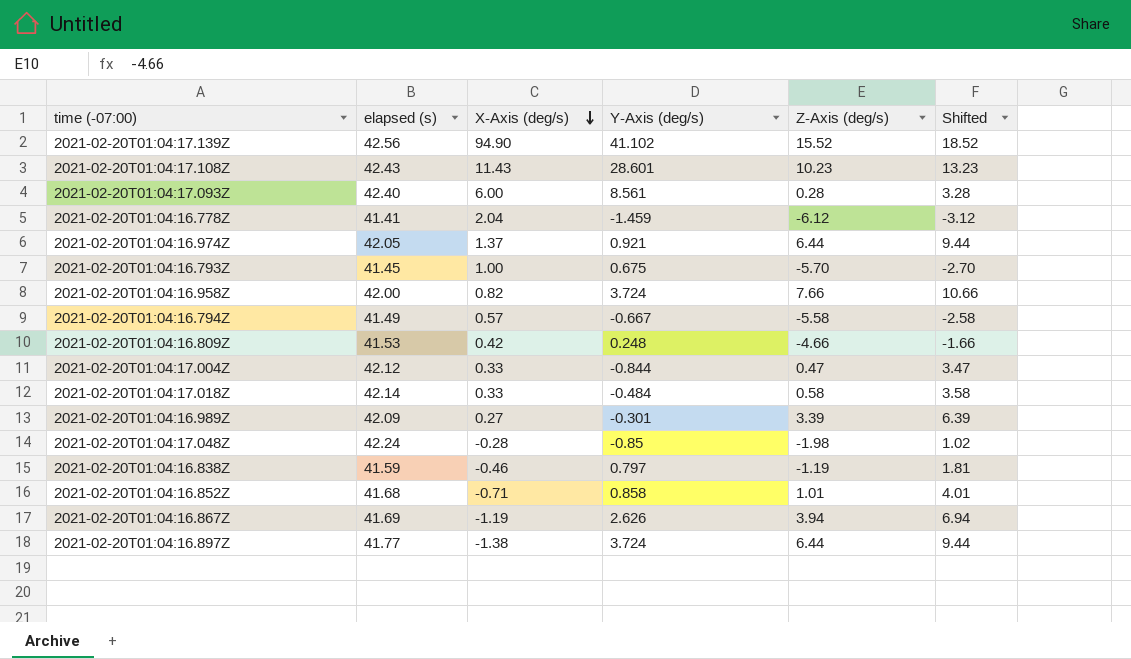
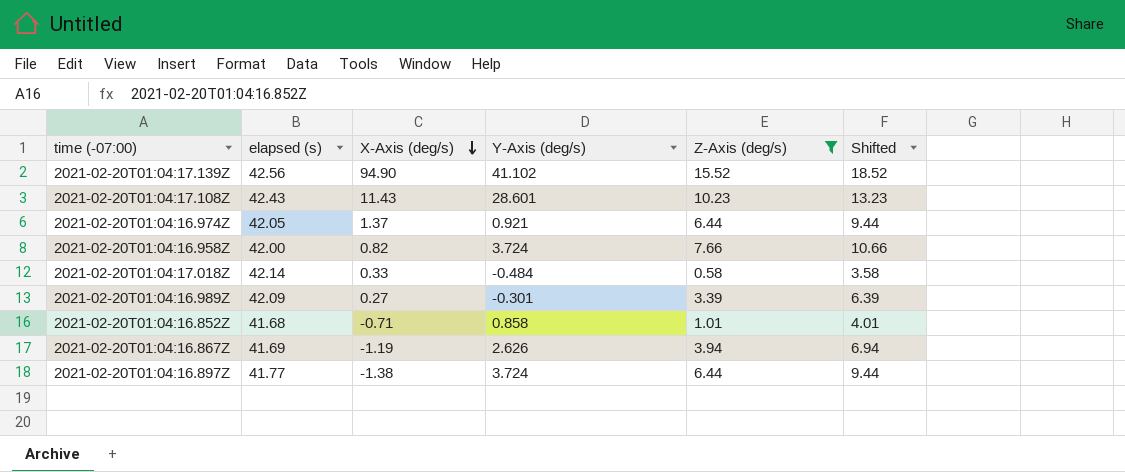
filter: none -> Z-Axis (deg/s) >= 0.58

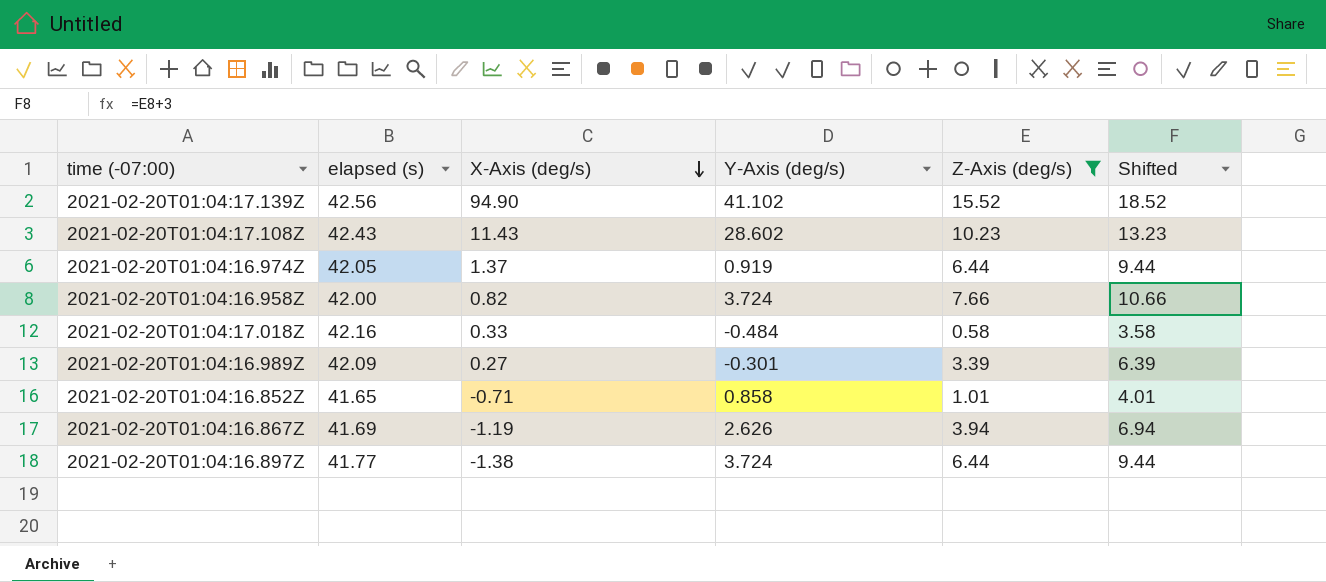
2021-02-20T01:04:17.108Z | Y-Axis (deg/s): 28.601 -> 28.602
2021-02-20T01:04:16.974Z | Y-Axis (deg/s): 0.921 -> 0.919
2021-02-20T01:04:17.018Z | elapsed (s): 42.14 -> 42.16
2021-02-20T01:04:16.852Z | elapsed (s): 41.68 -> 41.65

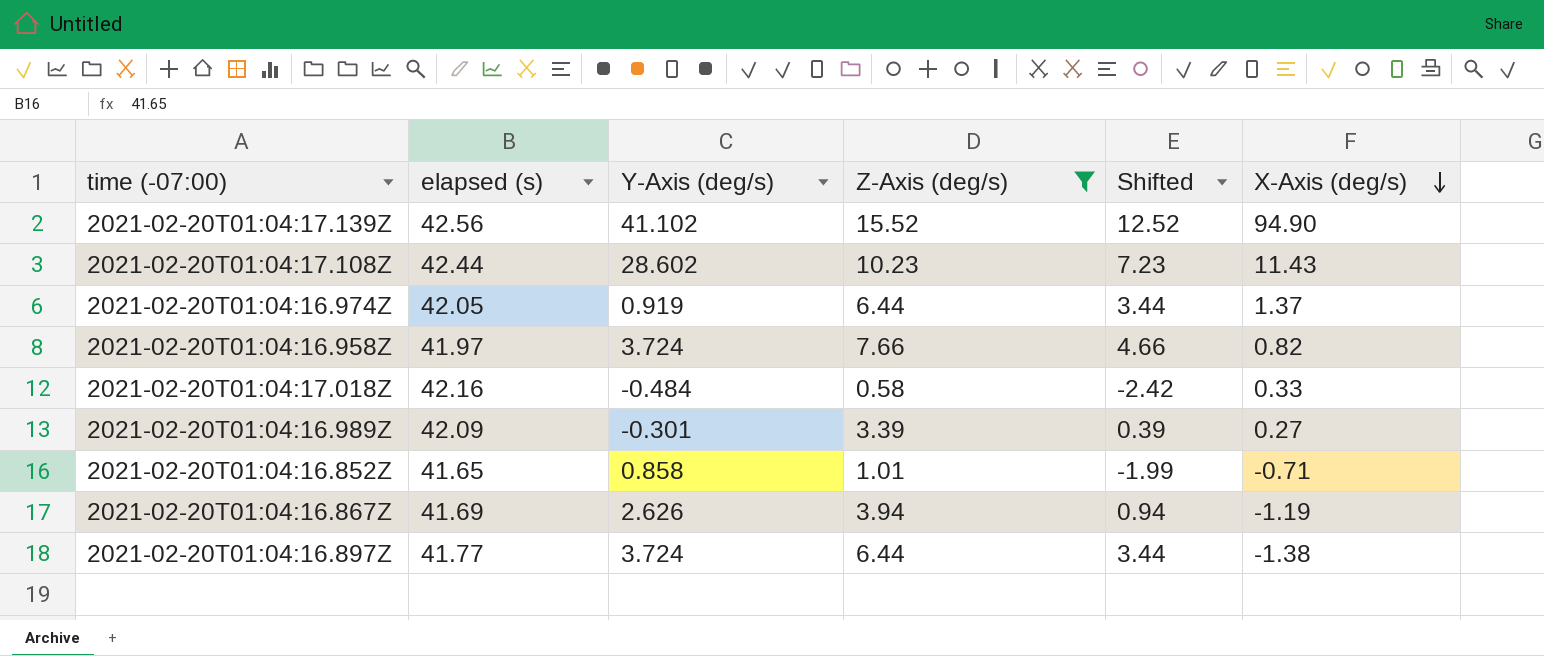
column Shifted | formula: [Z-Axis (deg/s)] + 3 -> [Z-Axis (deg/s)] - 3
column X-Axis (deg/s) | position: 3 -> 6
2021-02-20T01:04:17.108Z | elapsed (s): 42.43 -> 42.44
2021-02-20T01:04:16.958Z | elapsed (s): 42.00 -> 41.97

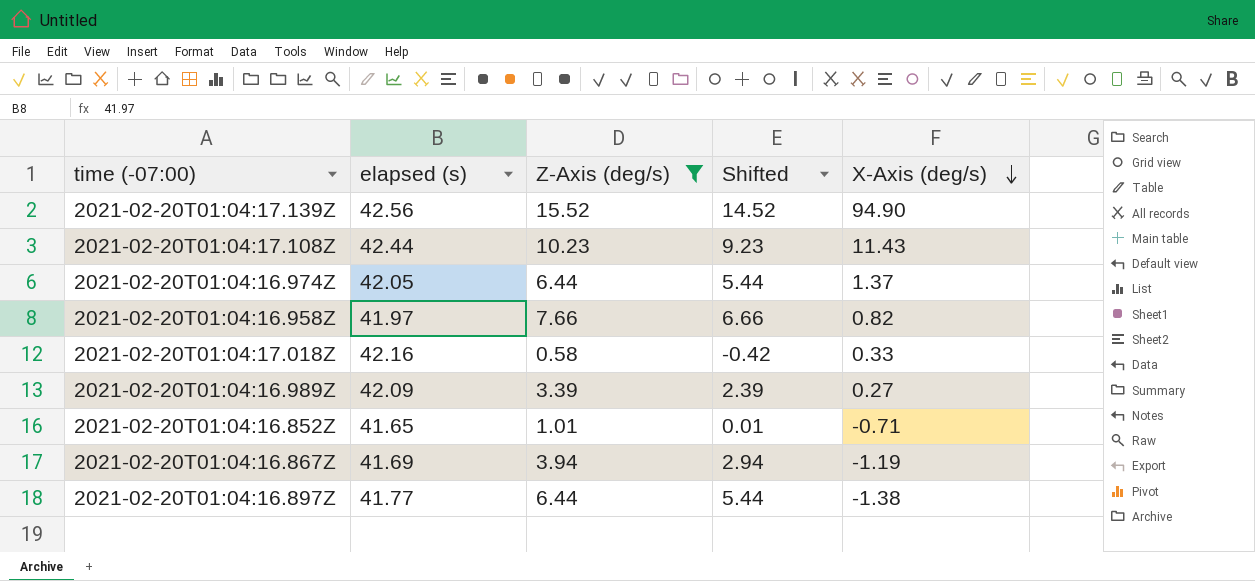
column Y-Axis (deg/s) | position: 3 -> none
column Shifted | formula: [Z-Axis (deg/s)] - 3 -> [Z-Axis (deg/s)] - 1

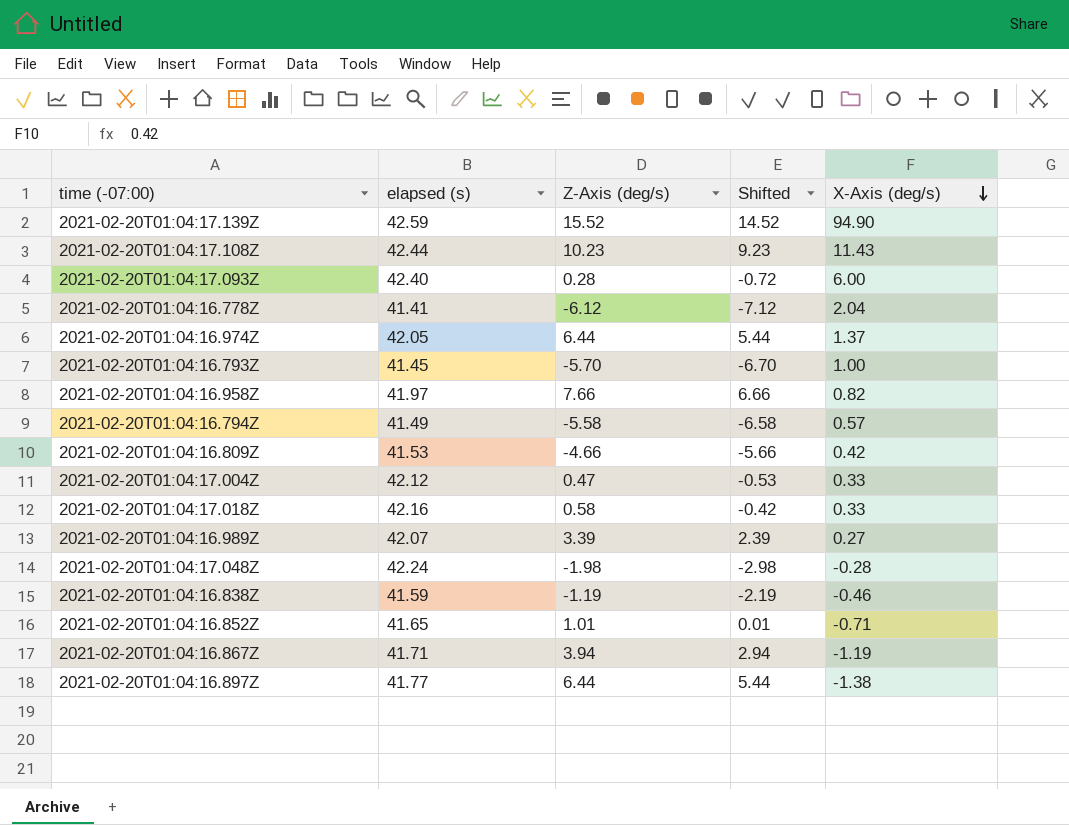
filter: Z-Axis (deg/s) >= 0.58 -> none
2021-02-20T01:04:17.139Z | elapsed (s): 42.56 -> 42.59
2021-02-20T01:04:16.989Z | elapsed (s): 42.09 -> 42.07
2021-02-20T01:04:16.867Z | elapsed (s): 41.69 -> 41.71

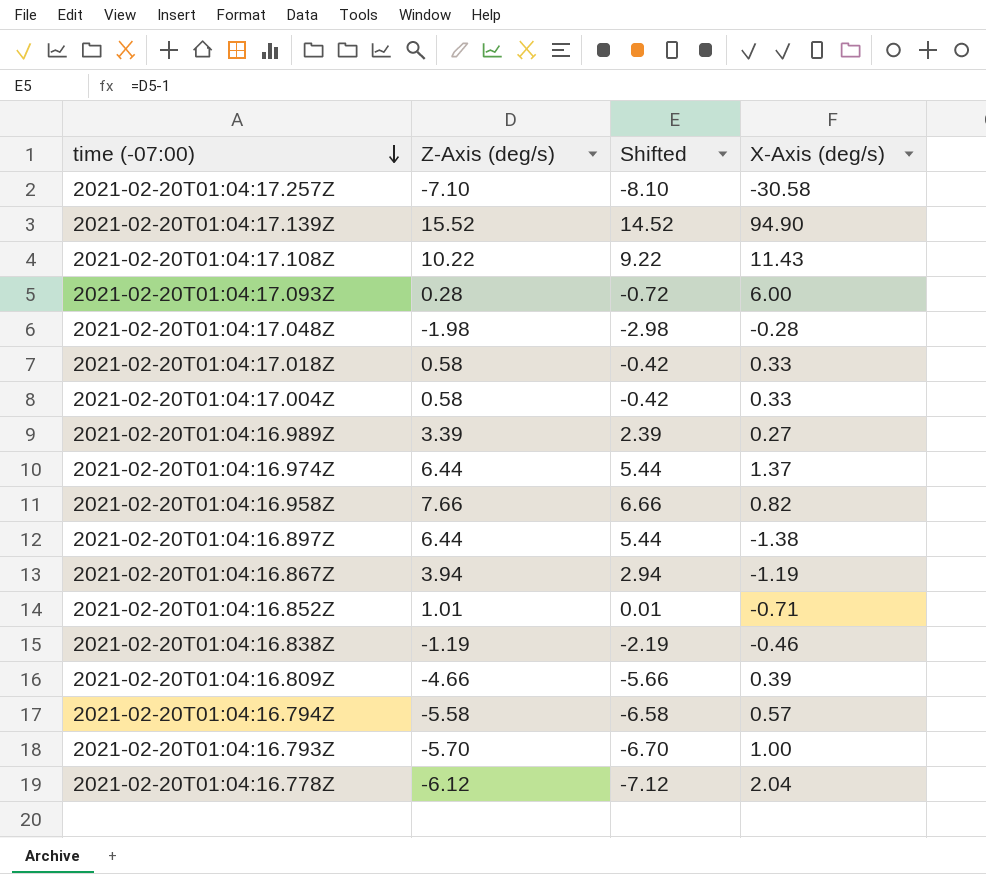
row order: X-Axis (deg/s) descending -> time (-07:00) descending
column elapsed (s) | position: 2 -> none
row 2021-02-20T01:04:17.257Z: none -> -7.10 | -8.10 | -30.58
2021-02-20T01:04:17.108Z | Z-Axis (deg/s): 10.23 -> 10.22
2021-02-20T01:04:17.108Z | Shifted: 9.23 -> 9.22
2021-02-20T01:04:17.004Z | Z-Axis (deg/s): 0.47 -> 0.58
2021-02-20T01:04:17.004Z | Shifted: -0.53 -> -0.42
2021-02-20T01:04:16.809Z | X-Axis (deg/s): 0.42 -> 0.39

